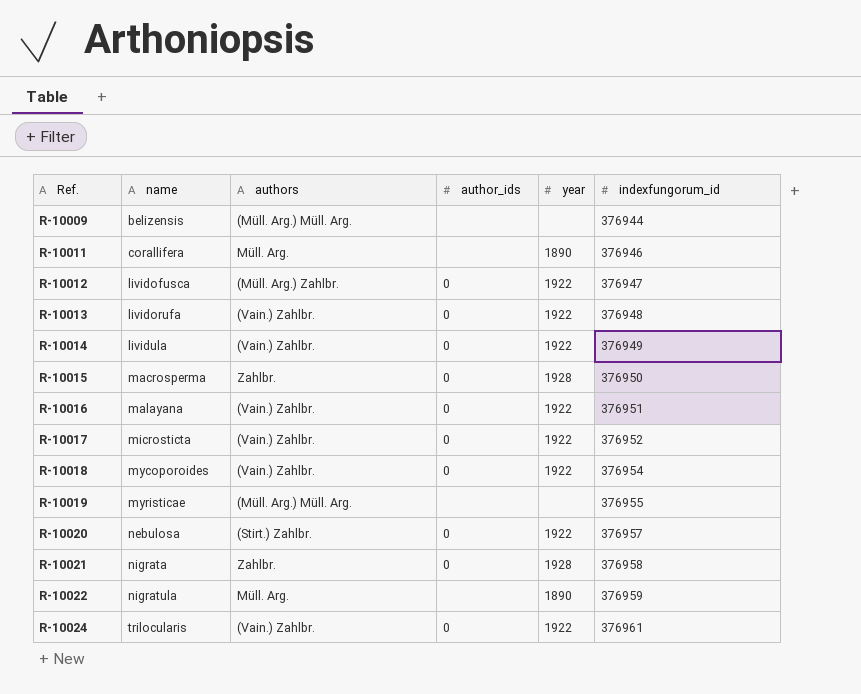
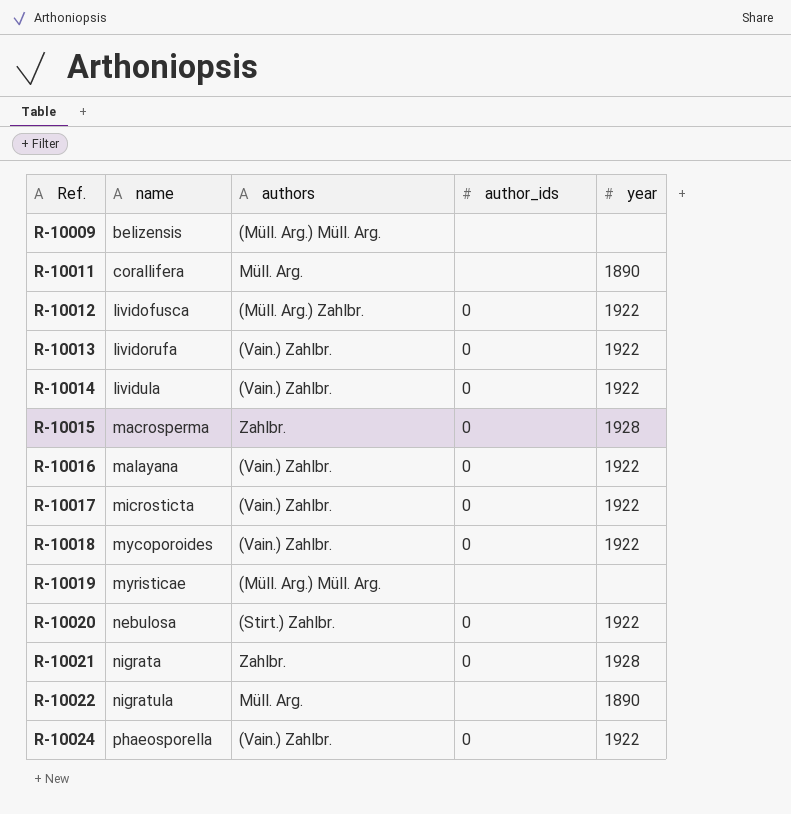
column indexfungorum_id | position: 6 -> none
R-10024 | name: trilocularis -> phaeosporella

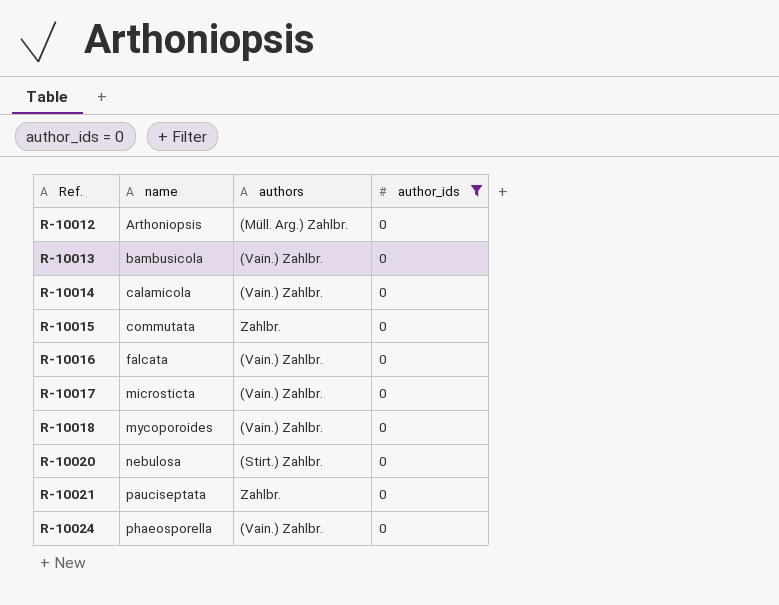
filter: none -> author_ids = 0
column year | position: 5 -> none
R-10012 | name: lividofusca -> Arthoniopsis
R-10013 | name: lividorufa -> bambusicola
R-10014 | name: lividula -> calamicola
R-10015 | name: macrosperma -> commutata
R-10016 | name: malayana -> falcata
R-10021 | name: nigrata -> pauciseptata

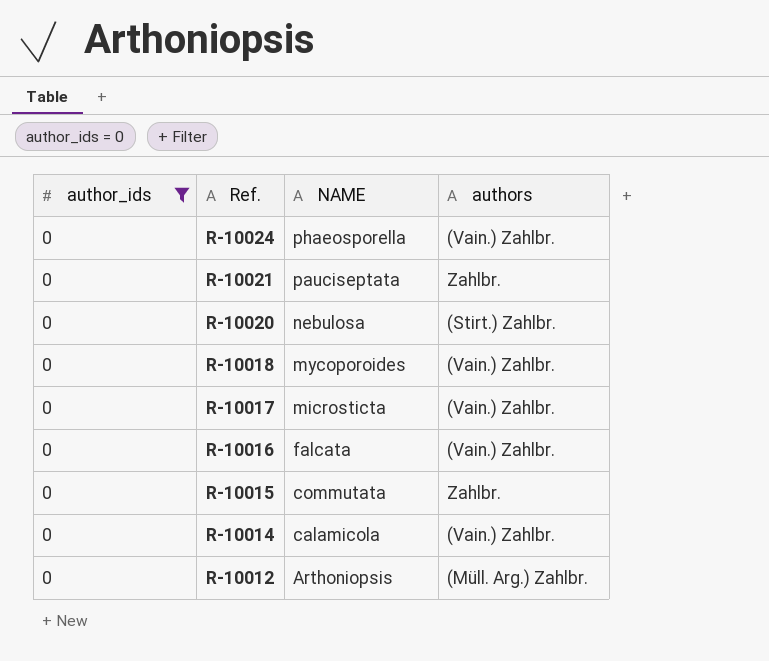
row order: Ref. ascending -> Ref. descending
column author_ids | position: 4 -> 1
column name: name -> NAME
row R-10013: bambusicola | (Vain.) Zahlbr. | 0 -> none

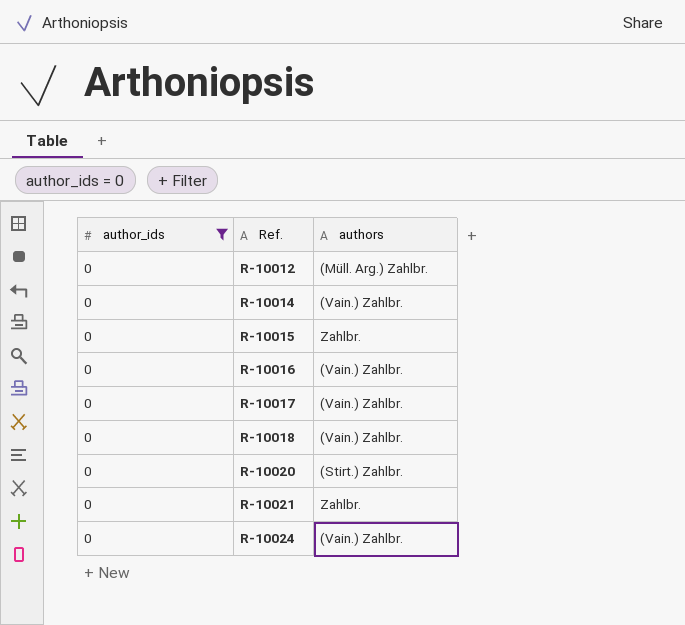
row order: Ref. descending -> Ref. ascending
column NAME | position: 3 -> none

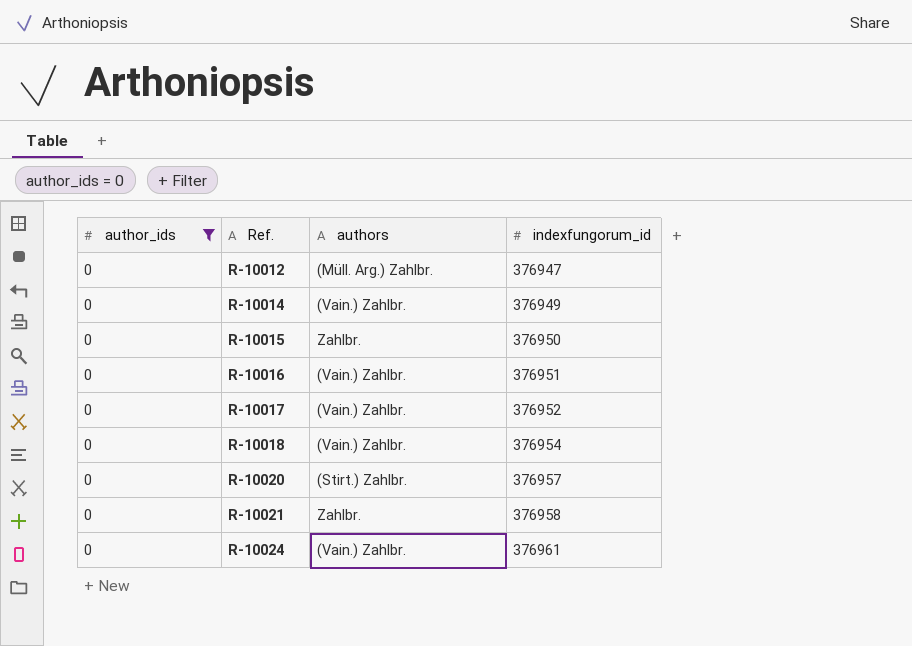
column indexfungorum_id | position: none -> 4

